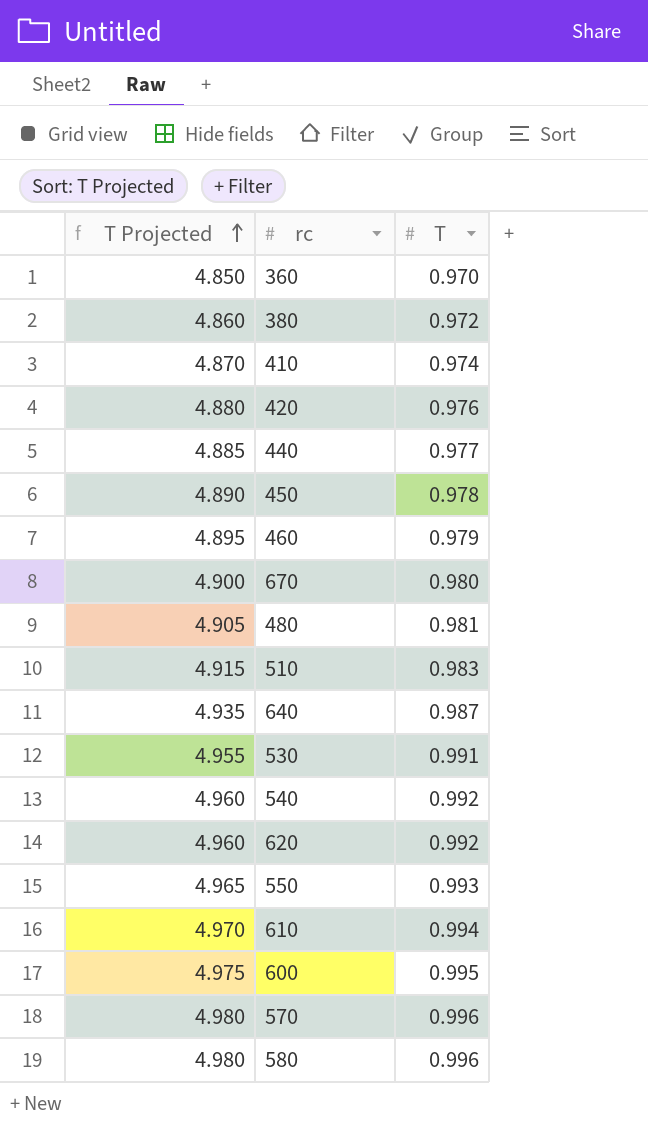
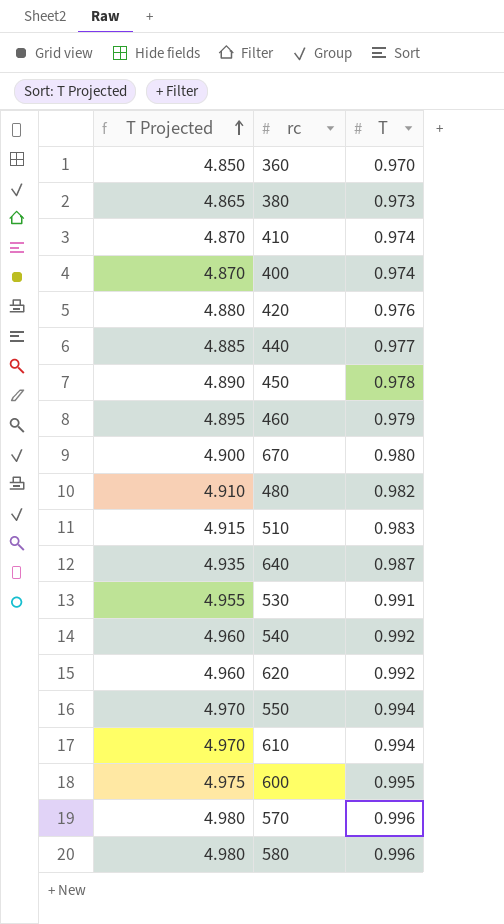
380 | T Projected: 4.860 -> 4.865
380 | T: 0.972 -> 0.973
row 400: none -> 4.870 | 0.974
480 | T Projected: 4.905 -> 4.910
480 | T: 0.981 -> 0.982
550 | T Projected: 4.965 -> 4.970
550 | T: 0.993 -> 0.994

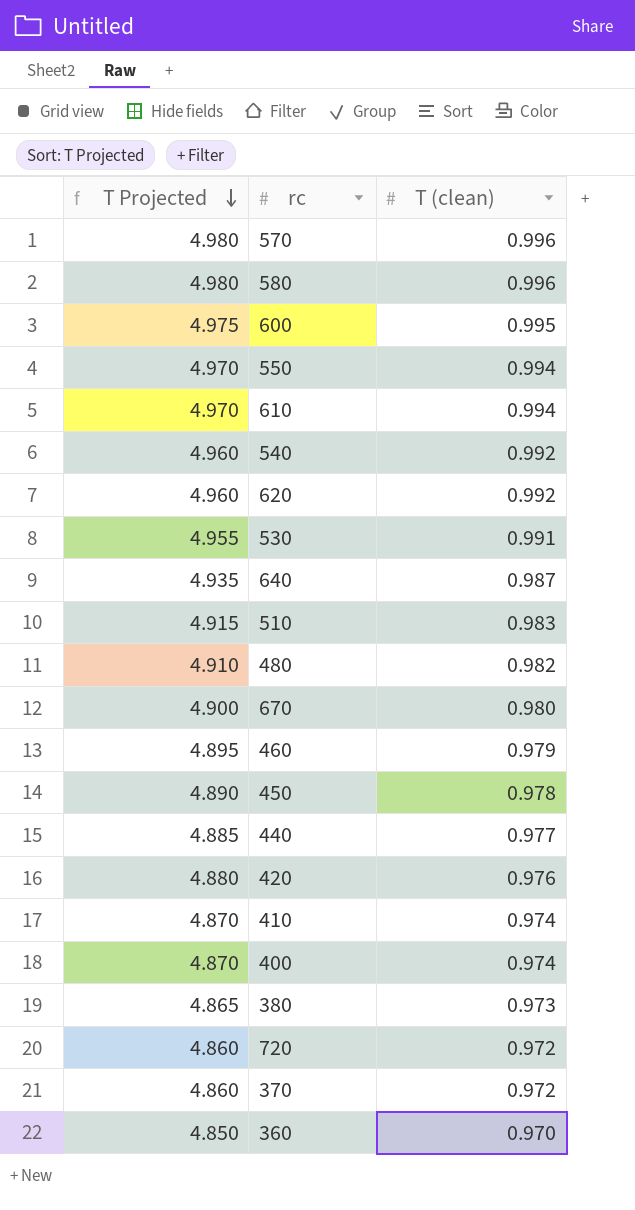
row order: T Projected ascending -> T Projected descending
column name: T -> T (clean)
row 720: none -> 4.860 | 0.972
row 370: none -> 4.860 | 0.972

